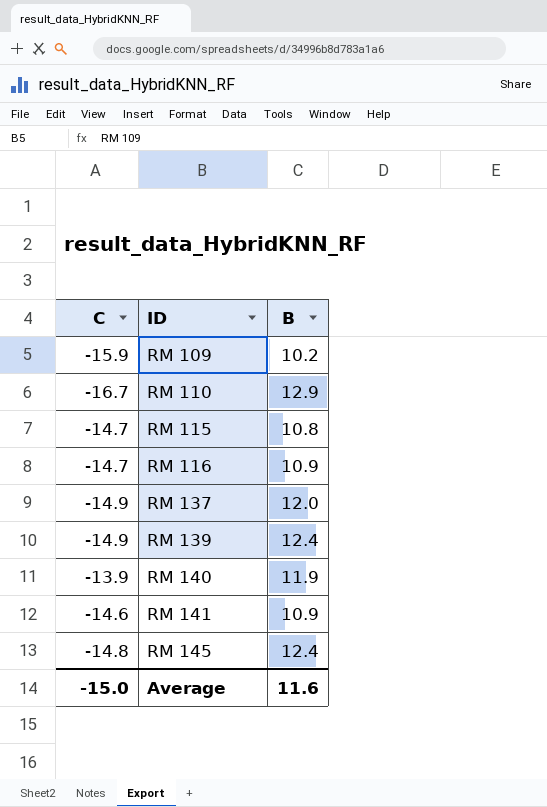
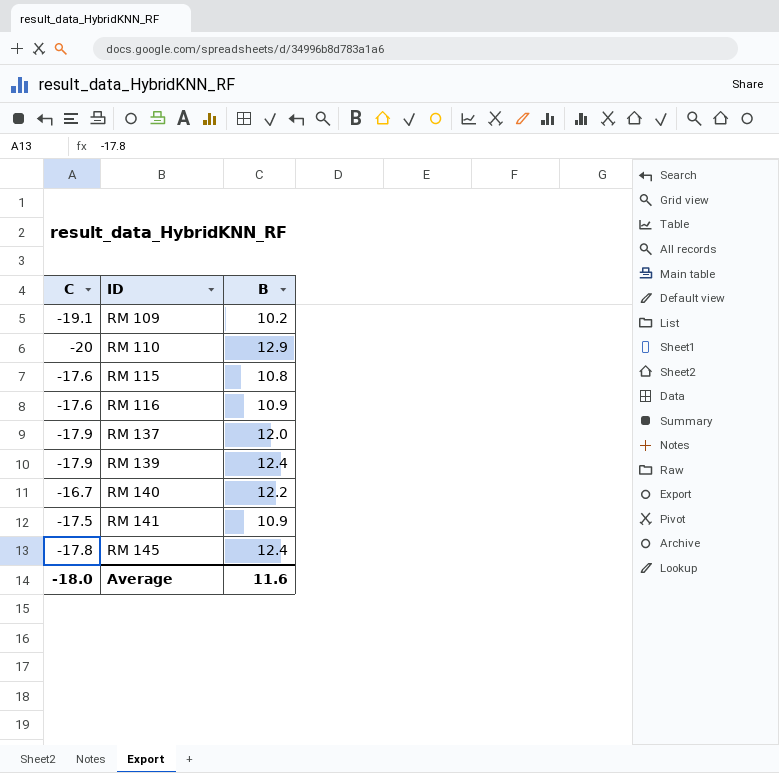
RM 109 | C: -15.9 -> -19.1
RM 110 | C: -16.7 -> -20
RM 115 | C: -14.7 -> -17.6
RM 116 | C: -14.7 -> -17.6
RM 137 | C: -14.9 -> -17.9
RM 139 | C: -14.9 -> -17.9
RM 140 | C: -13.9 -> -16.7
RM 140 | B: 11.9 -> 12.2
RM 141 | C: -14.6 -> -17.5
RM 145 | C: -14.8 -> -17.8
Average | C: -15.0 -> -18.0

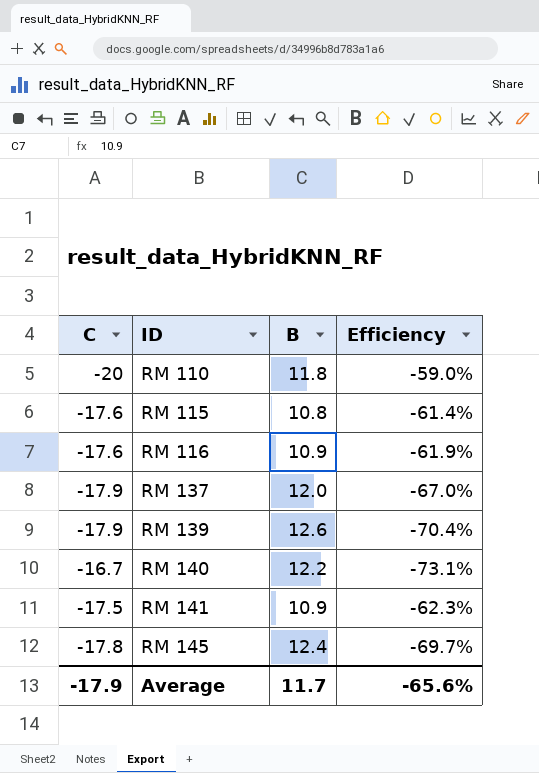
column Efficiency | formula: none -> [B] / [C]
row RM 109: -19.1 | 10.2 -> none
RM 110 | B: 12.9 -> 11.8
RM 139 | B: 12.4 -> 12.6
Average | C: -18.0 -> -17.9
Average | B: 11.6 -> 11.7

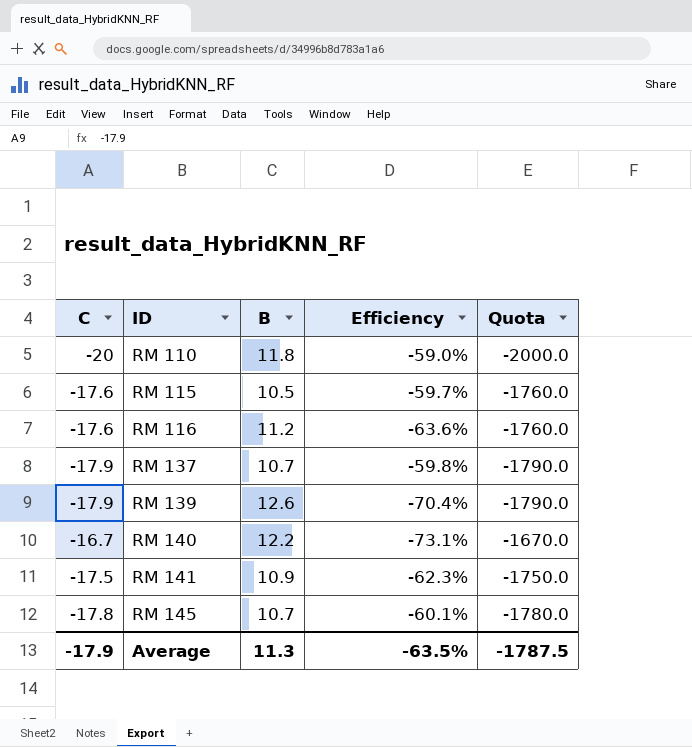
column Quota | formula: none -> [C] * 100
RM 115 | B: 10.8 -> 10.5
RM 115 | Efficiency: -61.4% -> -59.7%
RM 116 | B: 10.9 -> 11.2
RM 116 | Efficiency: -61.9% -> -63.6%
RM 137 | B: 12.0 -> 10.7
RM 137 | Efficiency: -67.0% -> -59.8%
RM 145 | B: 12.4 -> 10.7
RM 145 | Efficiency: -69.7% -> -60.1%
Average | B: 11.7 -> 11.3
Average | Efficiency: -65.6% -> -63.5%

